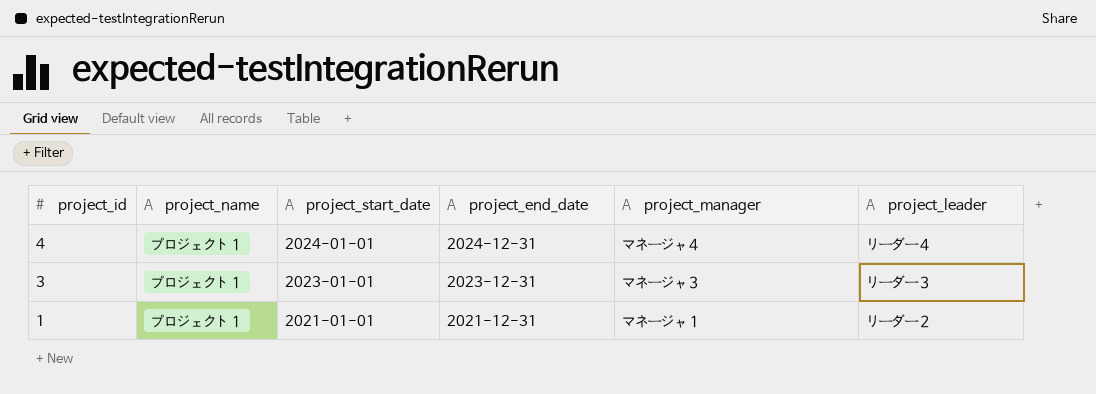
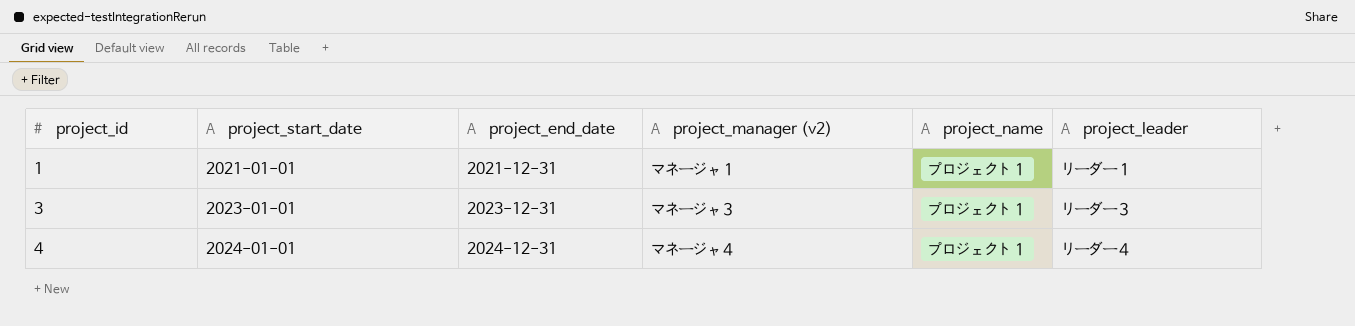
row order: project_id descending -> project_id ascending
column name: project_manager -> project_manager (v2)
column project_name | position: 2 -> 5
1 | project_leader: リーダー２ -> リーダー１

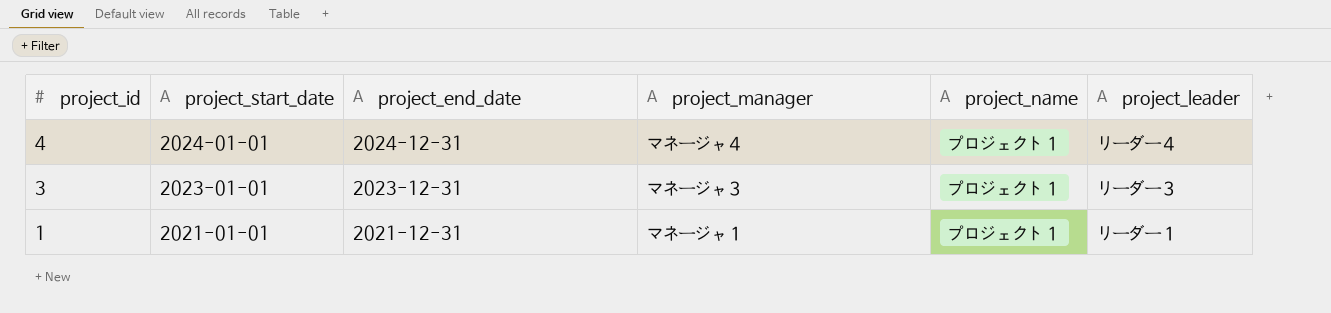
row order: project_id ascending -> project_id descending
column name: project_manager (v2) -> project_manager

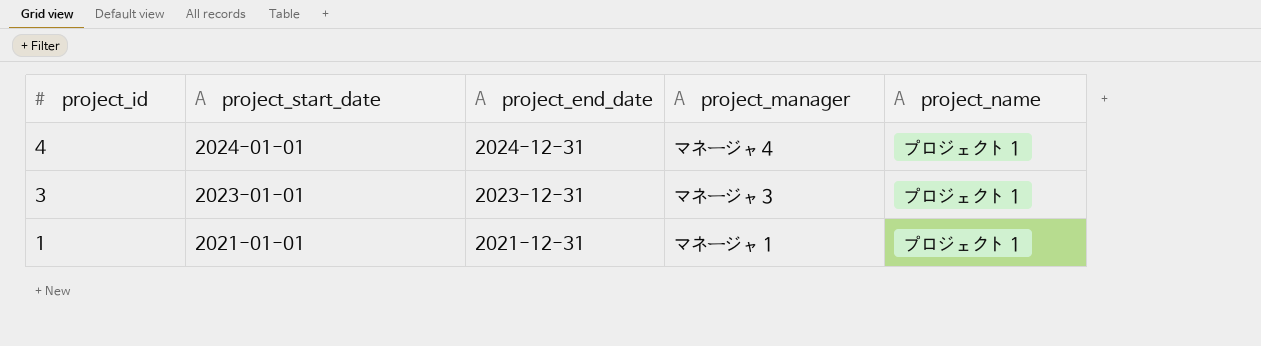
column project_leader | position: 6 -> none

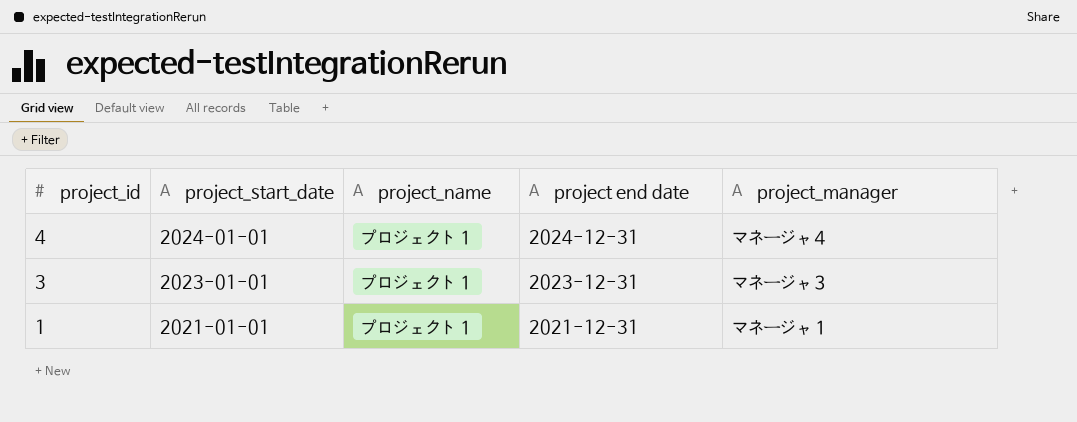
column project_name | position: 5 -> 3
column name: project_end_date -> project end date

